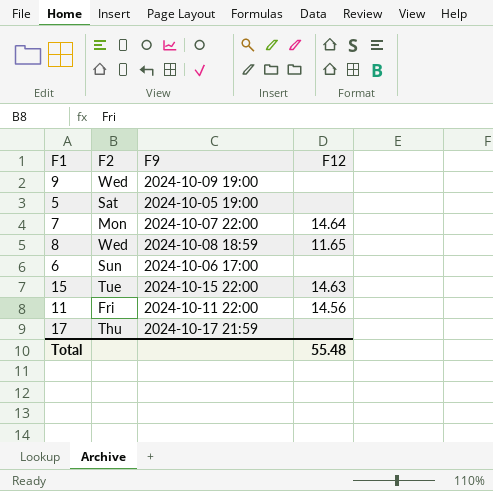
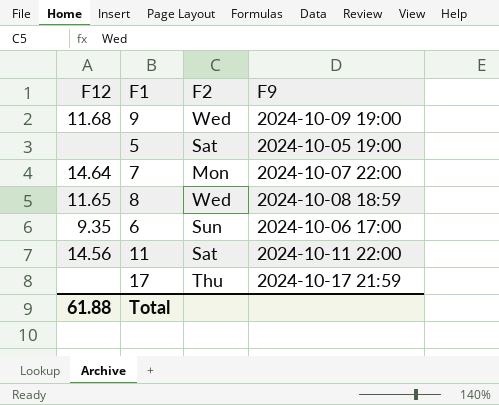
column F12 | position: 4 -> 1
row 15: Tue | 2024-10-15 22:00 | 14.63 -> none
9 | F12: none -> 11.68
6 | F12: none -> 9.35
11 | F2: Fri -> Sat
Total | F12: 55.48 -> 61.88

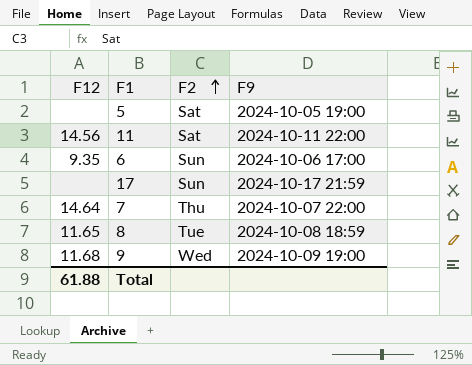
row order: none -> F2 ascending
17 | F2: Thu -> Sun
7 | F2: Mon -> Thu
8 | F2: Wed -> Tue

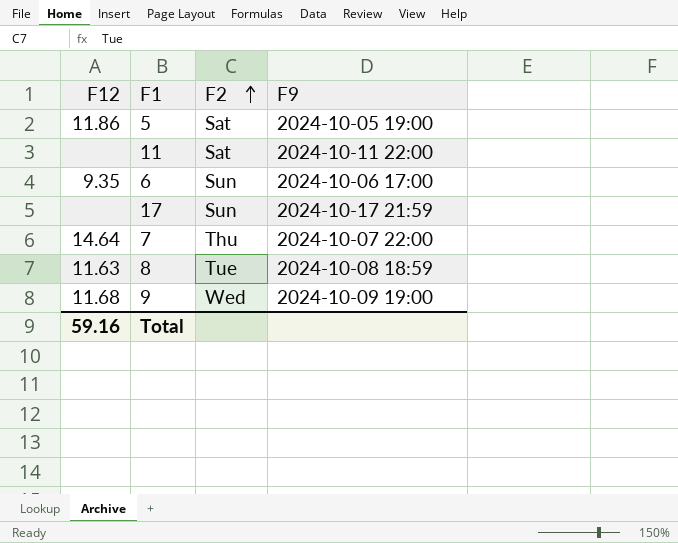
5 | F12: none -> 11.86
11 | F12: 14.56 -> none
8 | F12: 11.65 -> 11.63
Total | F12: 61.88 -> 59.16

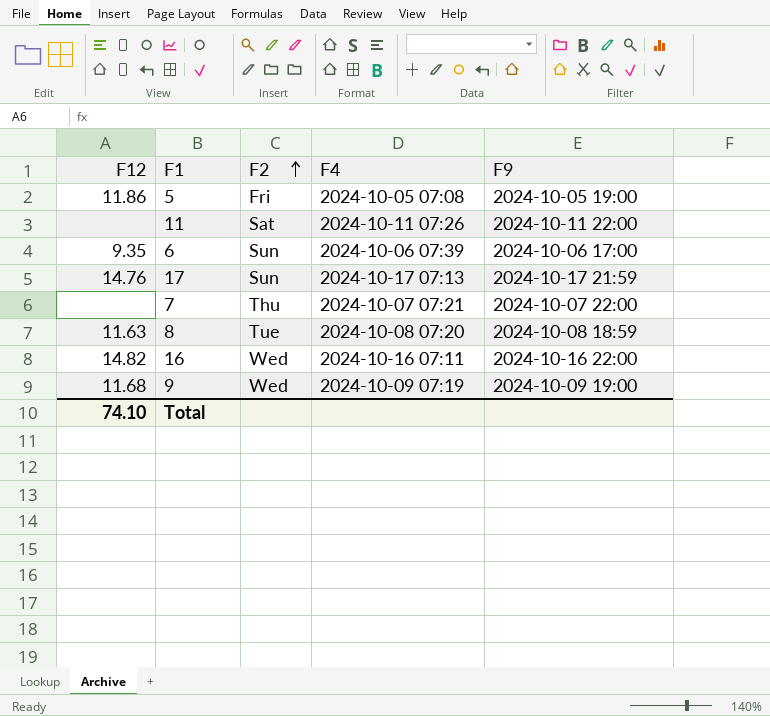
column F4 | position: none -> 4
5 | F2: Sat -> Fri
17 | F12: none -> 14.76
7 | F12: 14.64 -> none
row 16: none -> 14.82 | Wed | 2024-10-16 07:11 | 2024-10-16 22:00
Total | F12: 59.16 -> 74.10

